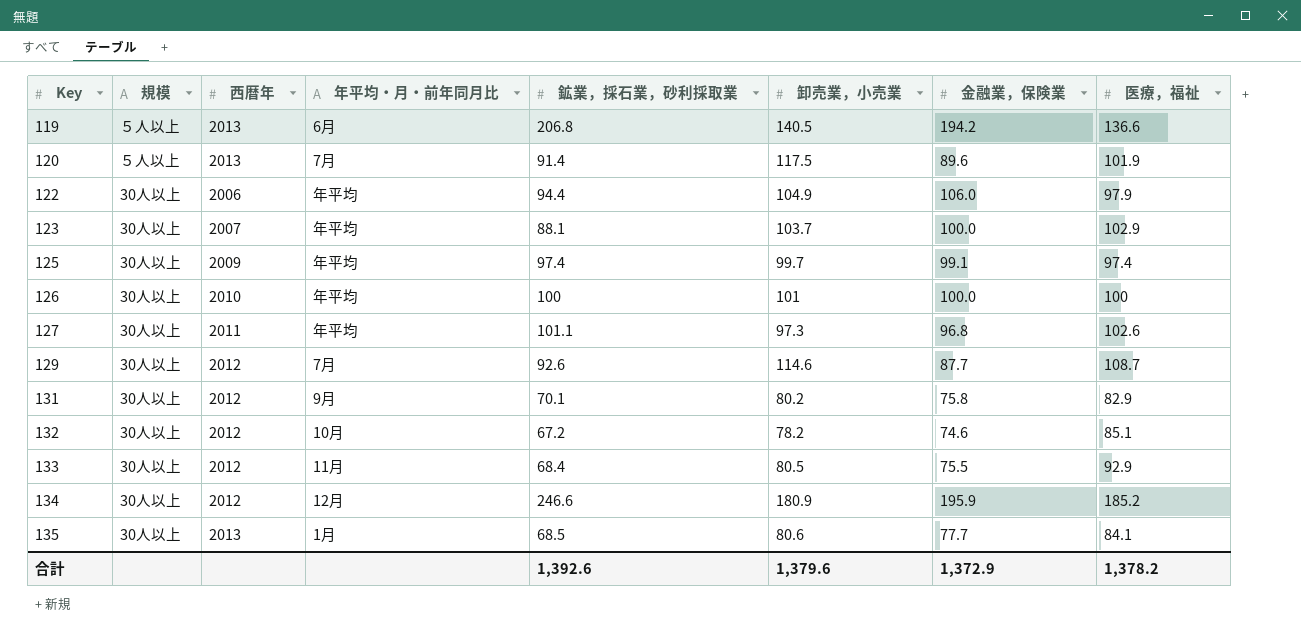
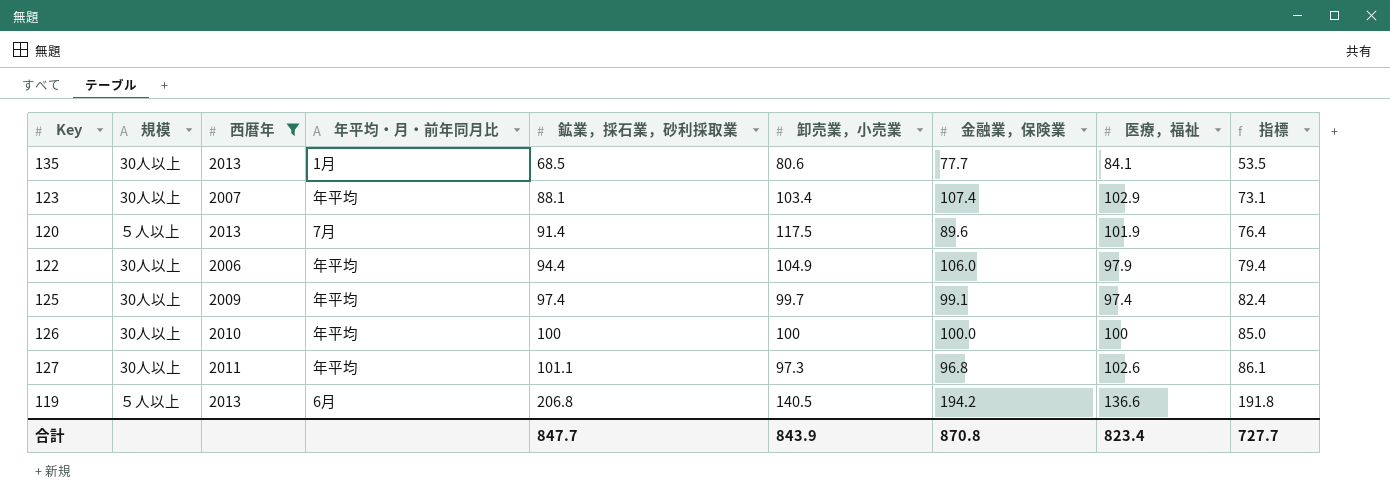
filter: none -> 西暦年 != 2012
row order: Key ascending -> 鉱業，採石業，砂利採取業 ascending
column 指標 | formula: none -> [鉱業，採石業，砂利採取業] - 15
123 | 卸売業，小売業: 103.7 -> 103.4
123 | 金融業，保険業: 100.0 -> 107.4
126 | 卸売業，小売業: 101 -> 100
合計 | 鉱業，採石業，砂利採取業: 1,392.6 -> 847.7
合計 | 卸売業，小売業: 1,379.6 -> 843.9
合計 | 金融業，保険業: 1,372.9 -> 870.8
合計 | 医療，福祉: 1,378.2 -> 823.4

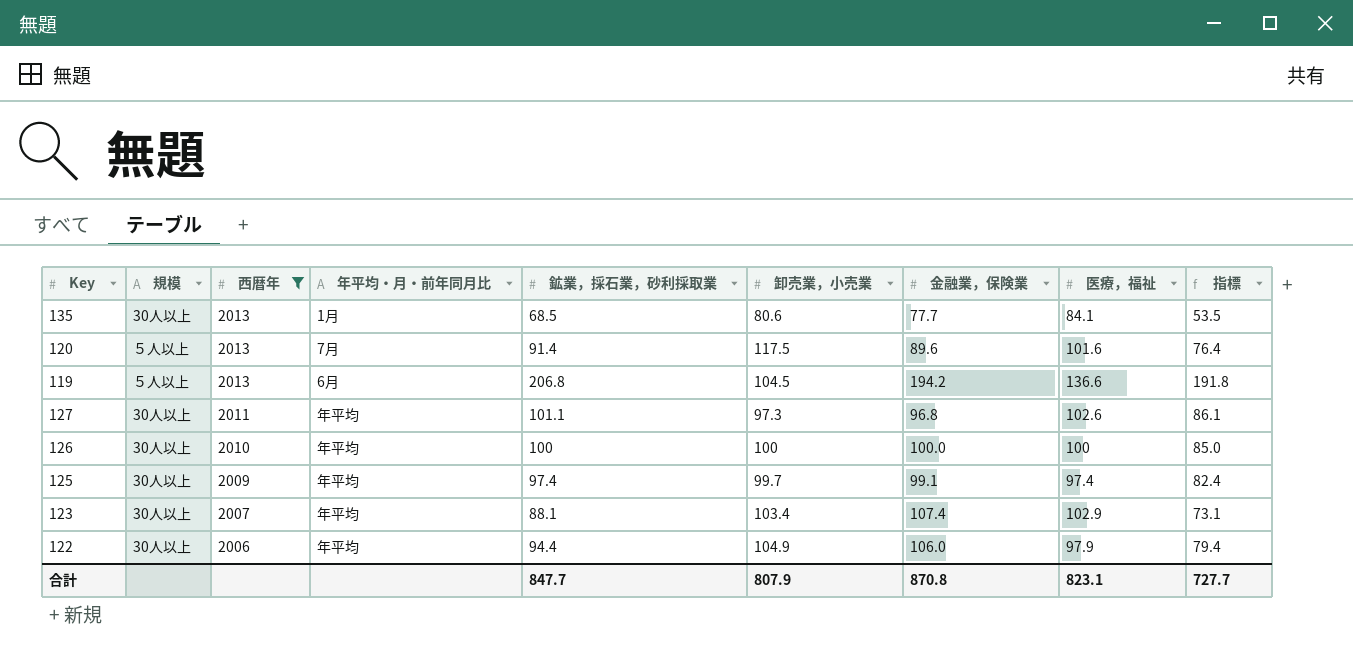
row order: 鉱業，採石業，砂利採取業 ascending -> 西暦年 descending
120 | 医療，福祉: 101.9 -> 101.6
119 | 卸売業，小売業: 140.5 -> 104.5
合計 | 卸売業，小売業: 843.9 -> 807.9
合計 | 医療，福祉: 823.4 -> 823.1

